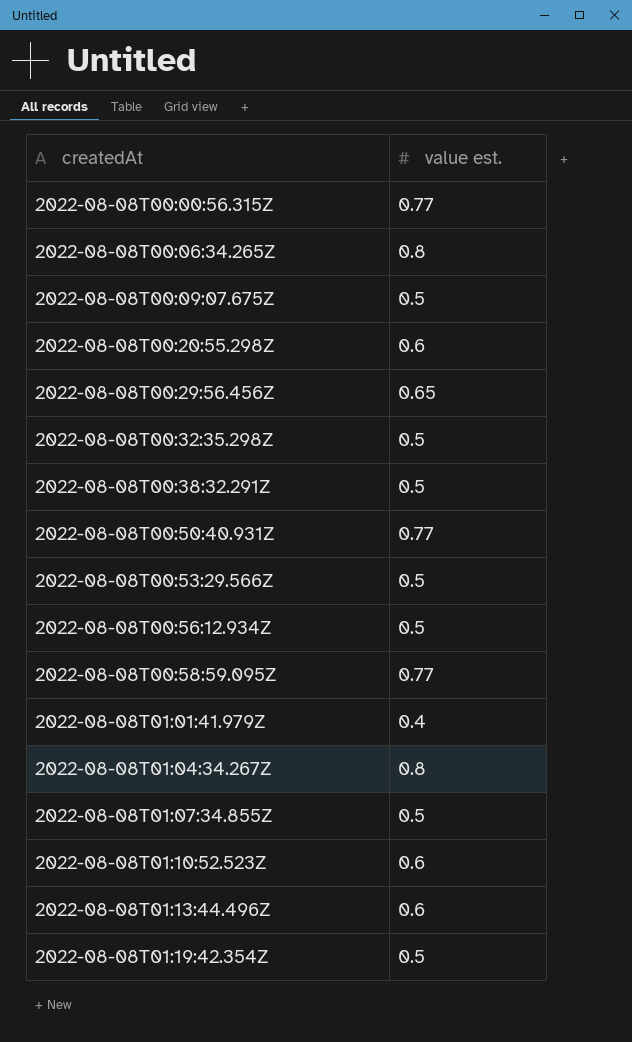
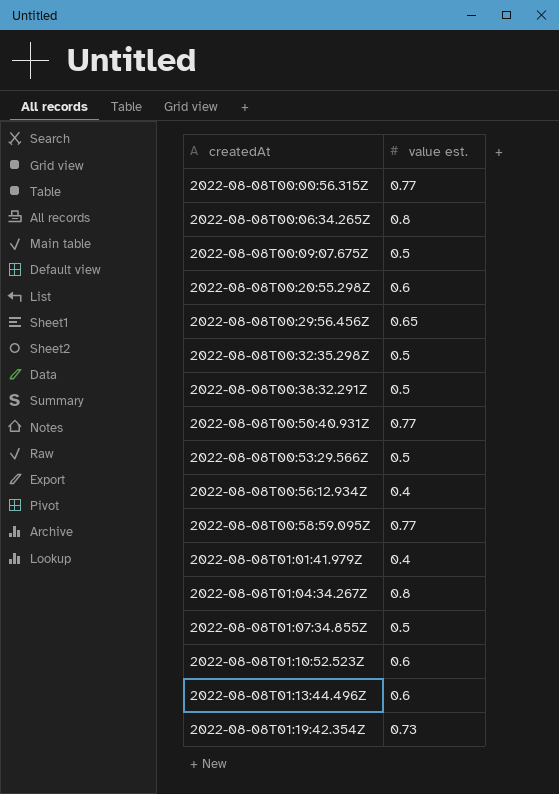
2022-08-08T00:56:12.934Z | value est.: 0.5 -> 0.4
2022-08-08T01:19:42.354Z | value est.: 0.5 -> 0.73

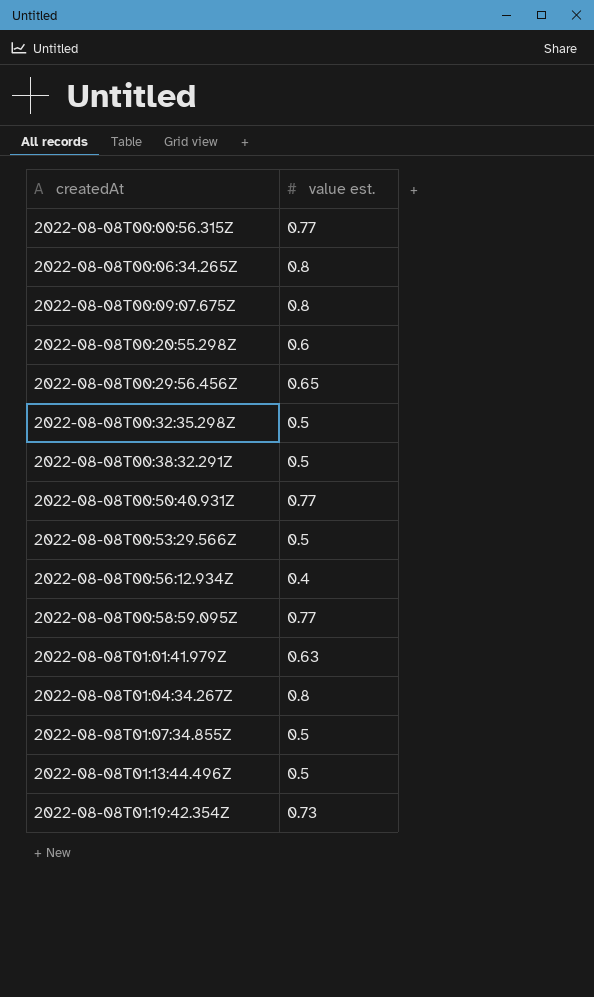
row 2022-08-08T01:10:52.523Z: 0.6 -> none
2022-08-08T00:09:07.675Z | value est.: 0.5 -> 0.8
2022-08-08T01:01:41.979Z | value est.: 0.4 -> 0.63
2022-08-08T01:13:44.496Z | value est.: 0.6 -> 0.5

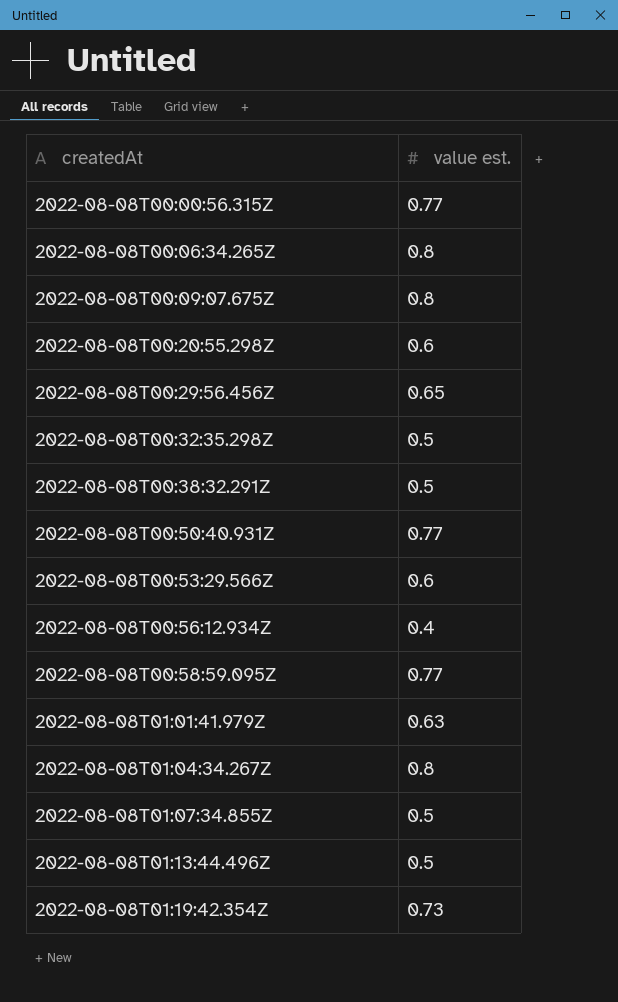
2022-08-08T00:53:29.566Z | value est.: 0.5 -> 0.6

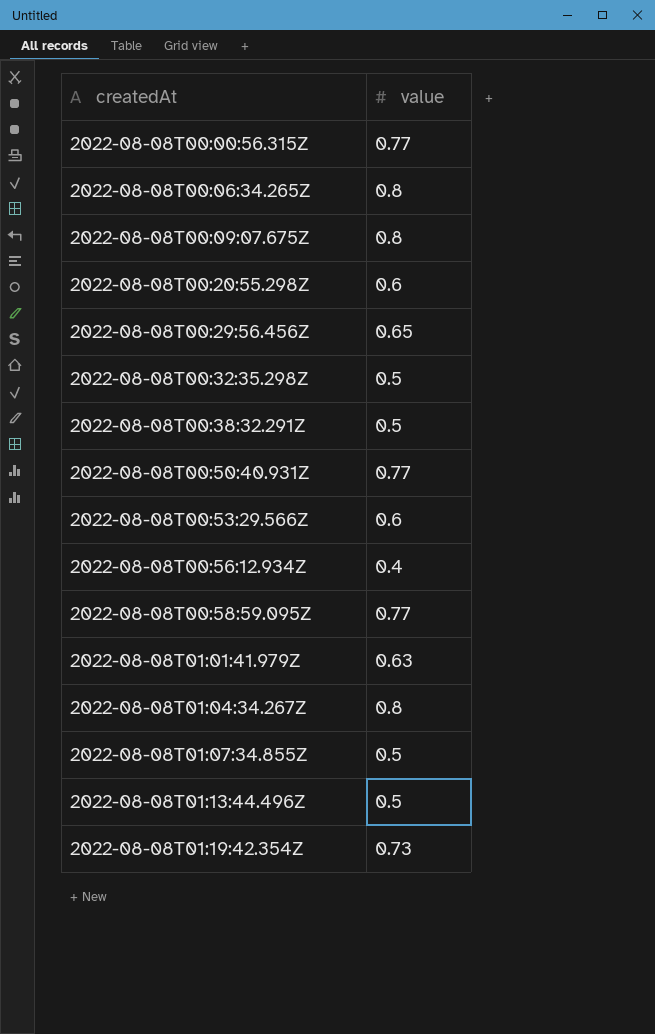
column name: value est. -> value

